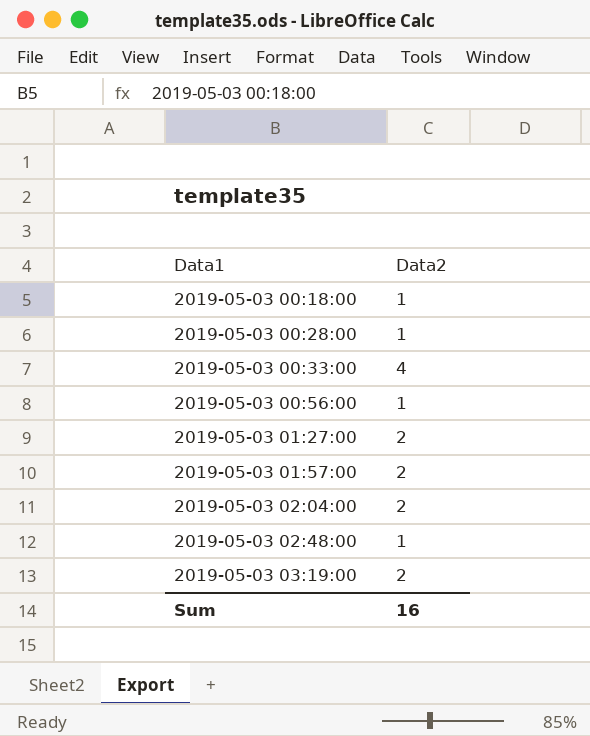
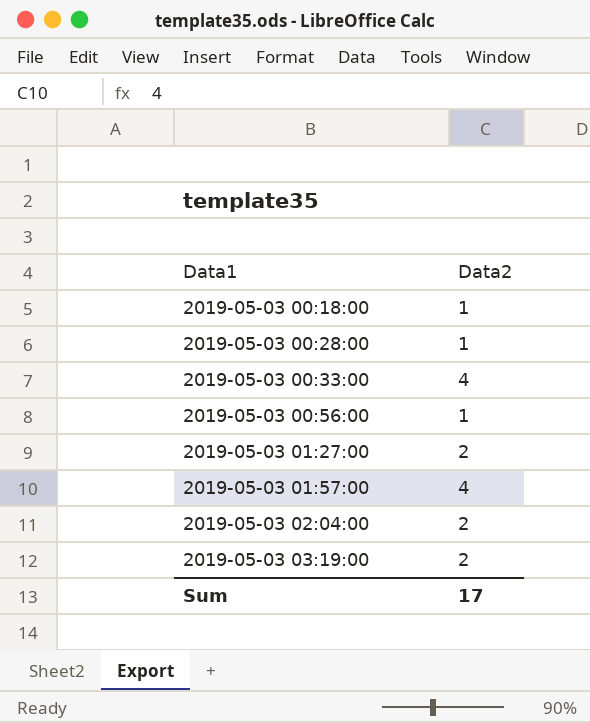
row 2019-05-03 02:48:00: 1 -> none
2019-05-03 01:57:00 | Data2: 2 -> 4
Sum | Data2: 16 -> 17

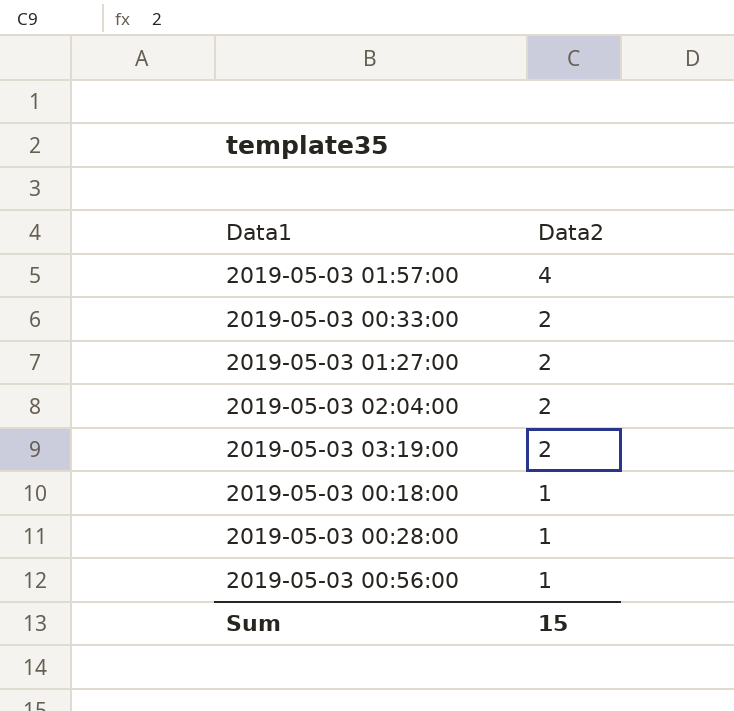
row order: Data1 ascending -> Data2 descending
2019-05-03 00:33:00 | Data2: 4 -> 2
Sum | Data2: 17 -> 15

